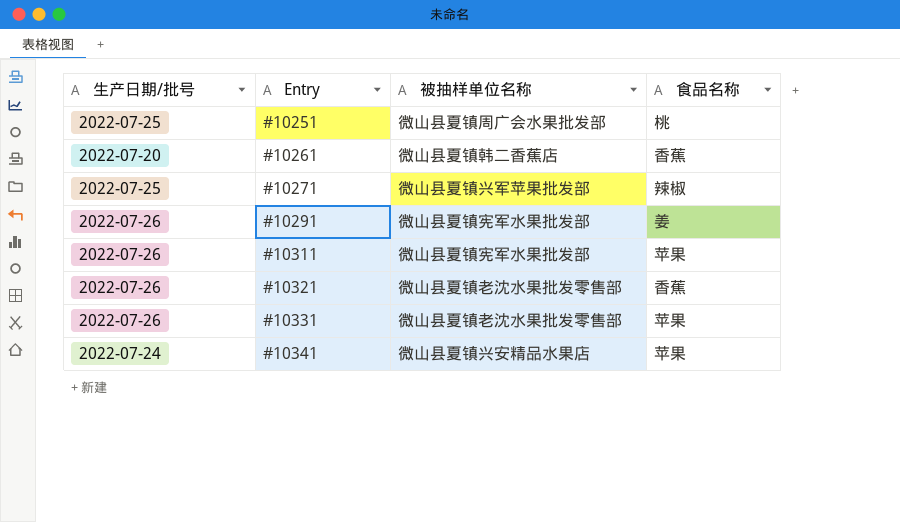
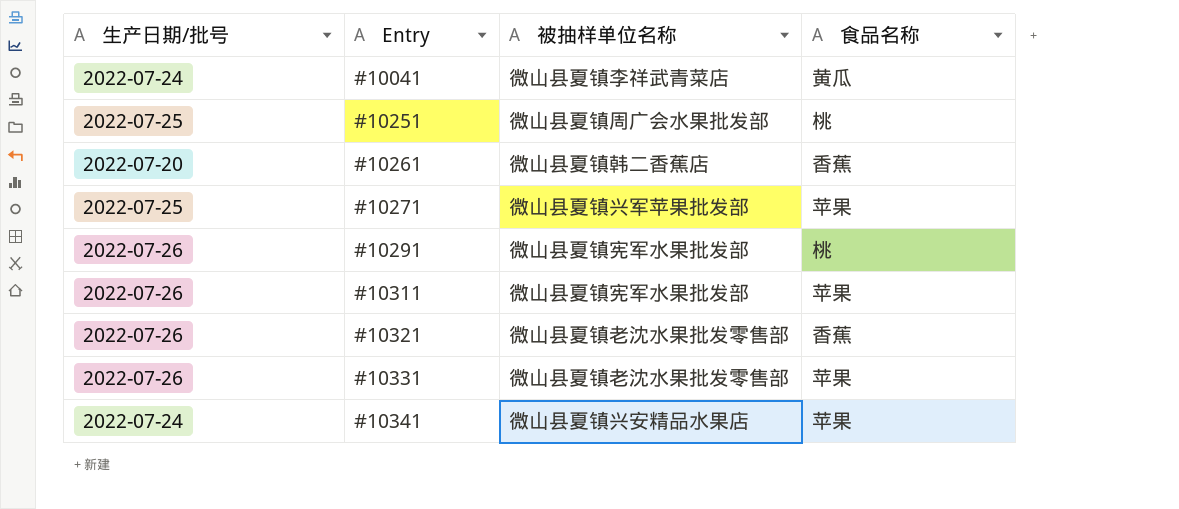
row #10041: none -> 2022-07-24 | 微山县夏镇李祥武青菜店 | 黄瓜
#10271 | 食品名称: 辣椒 -> 苹果
#10291 | 食品名称: 姜 -> 桃

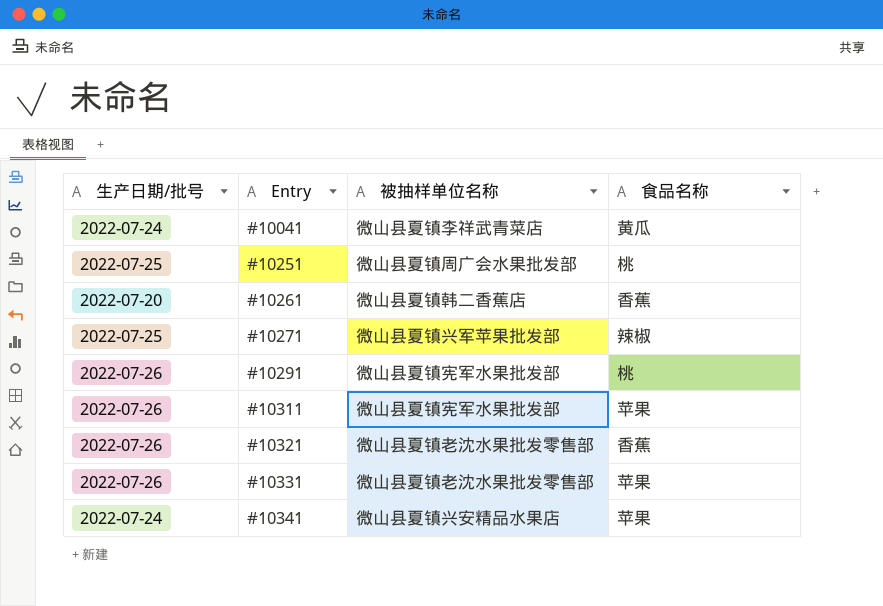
#10271 | 食品名称: 苹果 -> 辣椒

